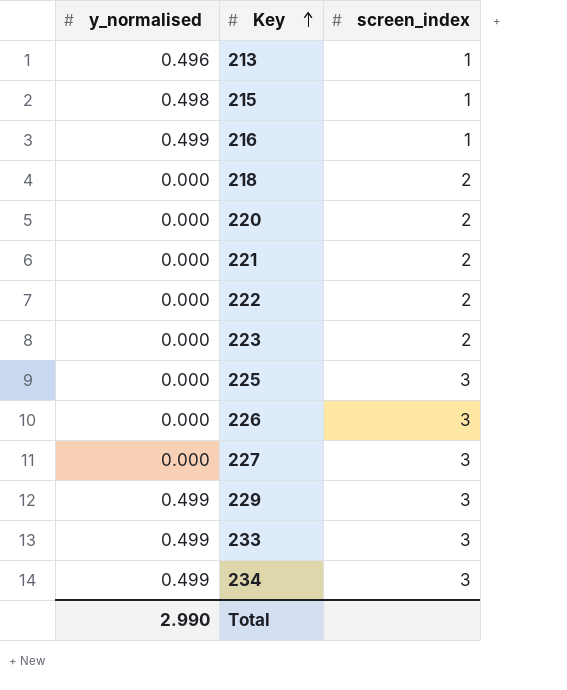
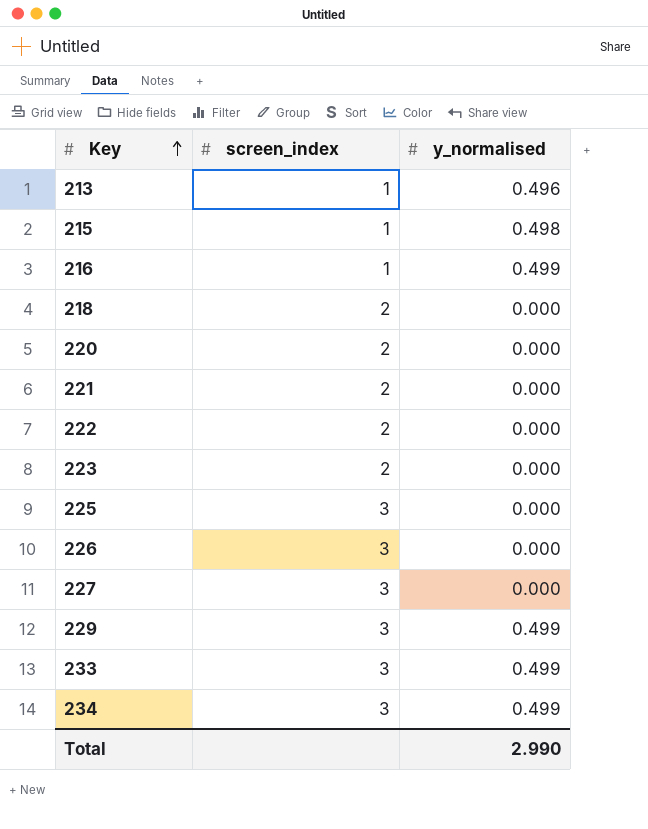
column y_normalised | position: 1 -> 3

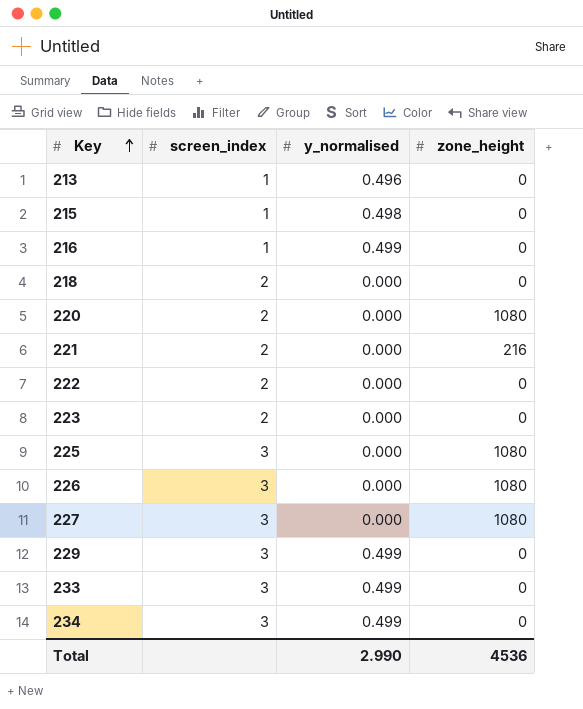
column zone_height | position: none -> 4

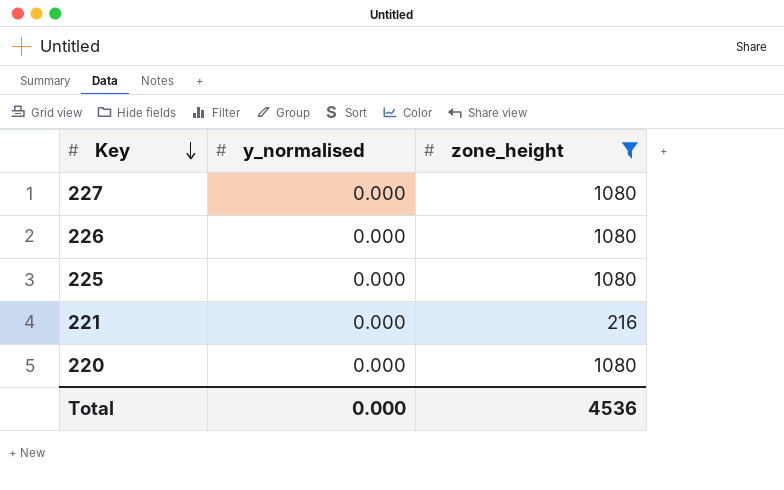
filter: none -> zone_height != 0
row order: Key ascending -> Key descending
column screen_index | position: 2 -> none
Total | y_normalised: 2.990 -> 0.000

